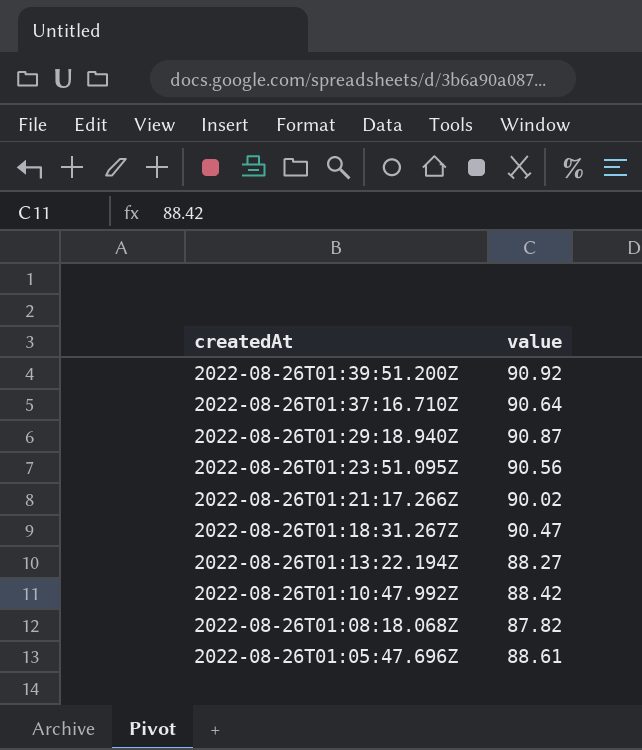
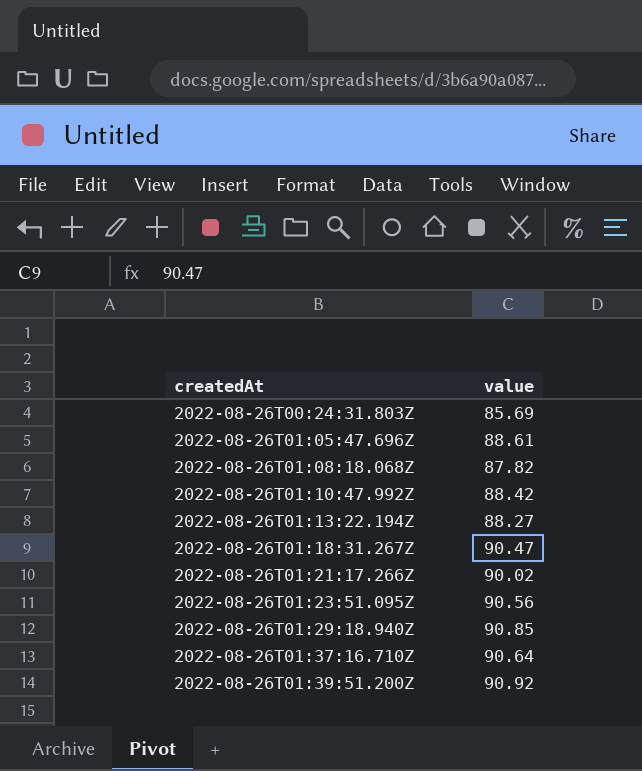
row order: createdAt descending -> createdAt ascending
row 2022-08-26T00:24:31.803Z: none -> 85.69
2022-08-26T01:29:18.940Z | value: 90.87 -> 90.85

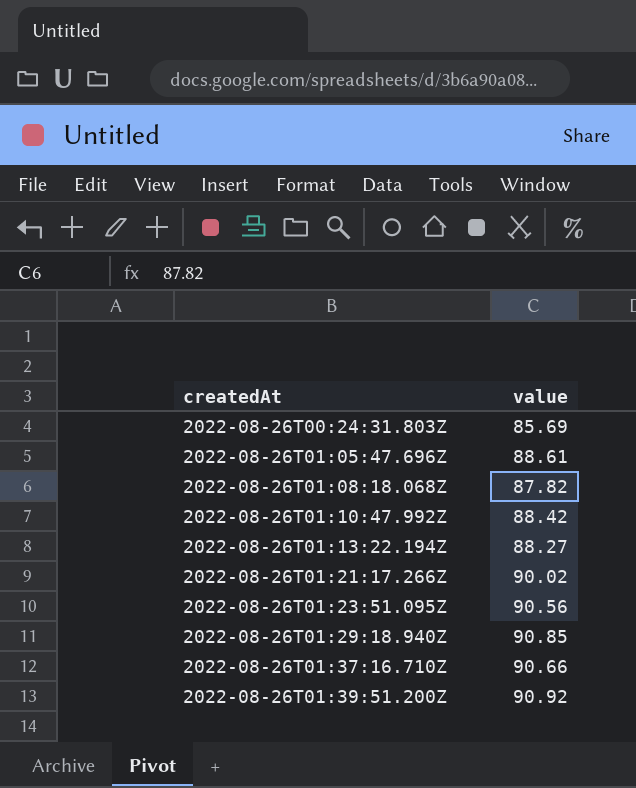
row 2022-08-26T01:18:31.267Z: 90.47 -> none
2022-08-26T01:37:16.710Z | value: 90.64 -> 90.66

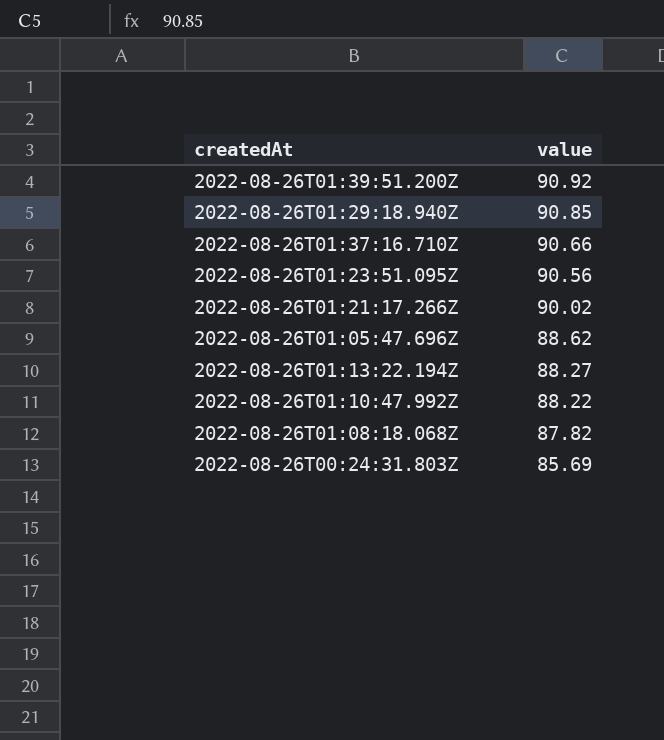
row order: createdAt ascending -> value descending
2022-08-26T01:05:47.696Z | value: 88.61 -> 88.62
2022-08-26T01:10:47.992Z | value: 88.42 -> 88.22

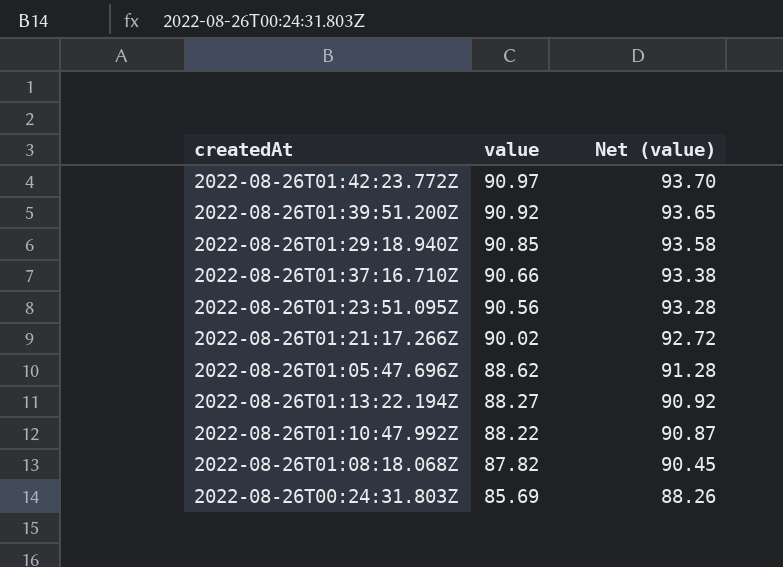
column Net (value) | formula: none -> [value] * 1.03
row 2022-08-26T01:42:23.772Z: none -> 90.97 | 93.70

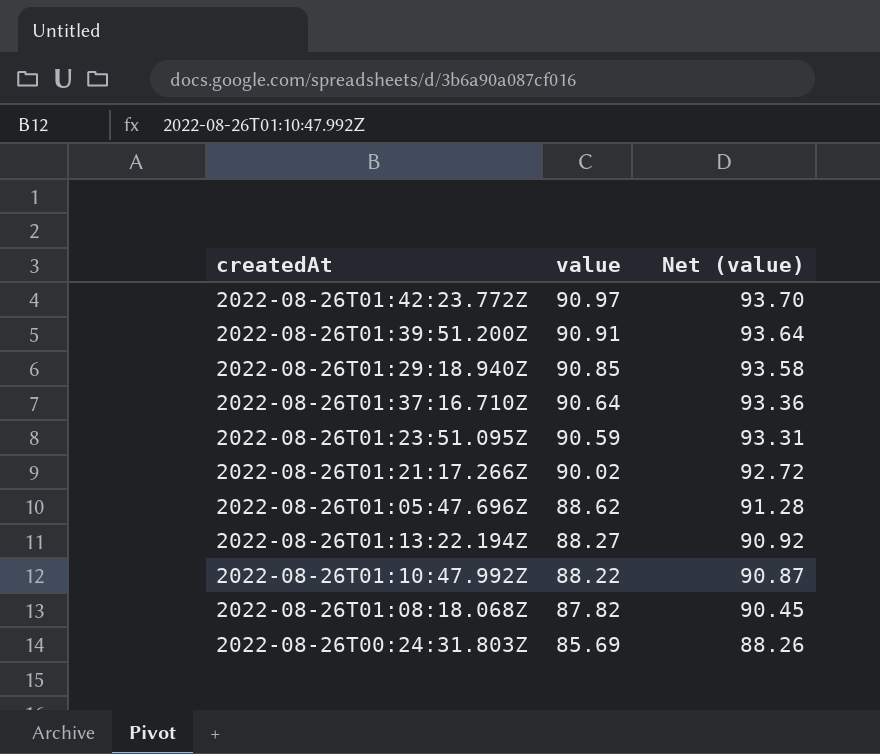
2022-08-26T01:39:51.200Z | value: 90.92 -> 90.91
2022-08-26T01:39:51.200Z | Net (value): 93.65 -> 93.64
2022-08-26T01:37:16.710Z | value: 90.66 -> 90.64
2022-08-26T01:37:16.710Z | Net (value): 93.38 -> 93.36
2022-08-26T01:23:51.095Z | value: 90.56 -> 90.59
2022-08-26T01:23:51.095Z | Net (value): 93.28 -> 93.31

